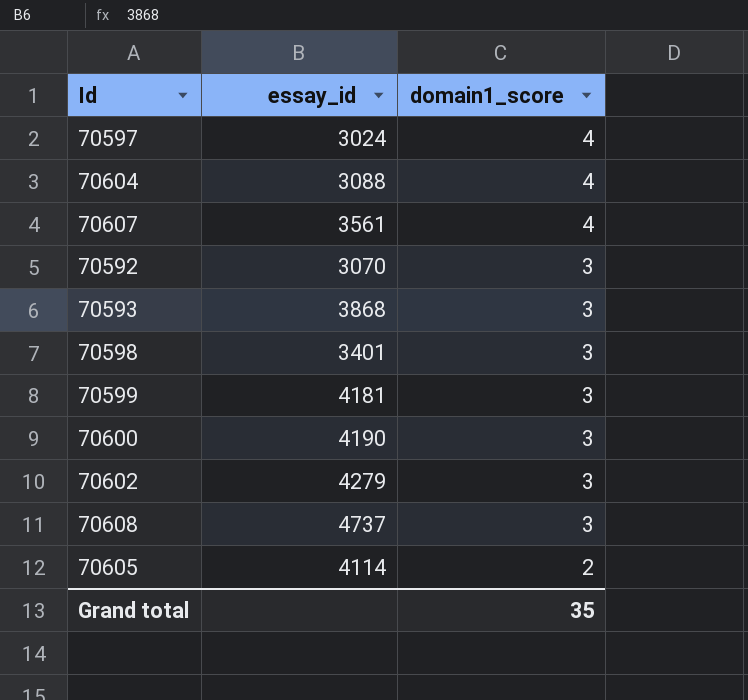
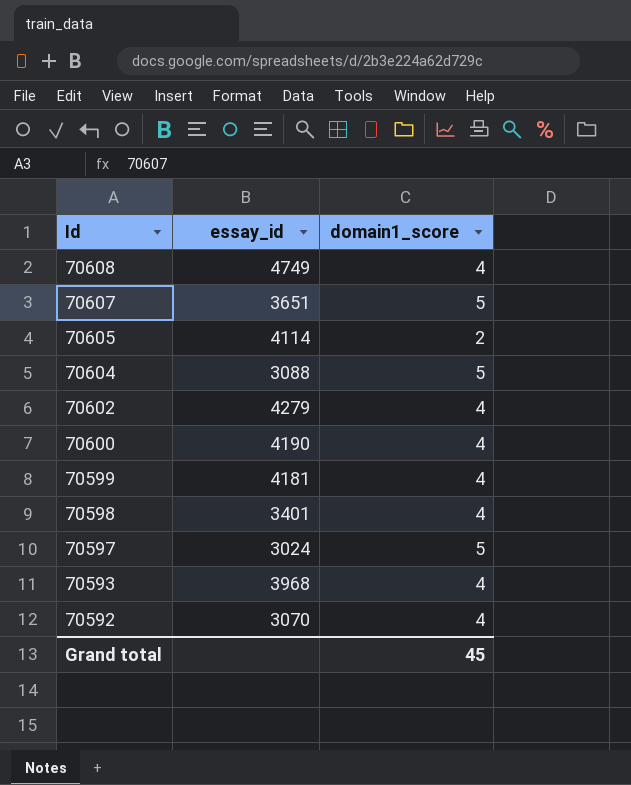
row order: domain1_score descending -> Id descending
70608 | essay_id: 4737 -> 4749
70608 | domain1_score: 3 -> 4
70607 | essay_id: 3561 -> 3651
70607 | domain1_score: 4 -> 5
70604 | domain1_score: 4 -> 5
70602 | domain1_score: 3 -> 4
70600 | domain1_score: 3 -> 4
70599 | domain1_score: 3 -> 4
70598 | domain1_score: 3 -> 4
70597 | domain1_score: 4 -> 5
70593 | essay_id: 3868 -> 3968
70593 | domain1_score: 3 -> 4
70592 | domain1_score: 3 -> 4
Grand total | domain1_score: 35 -> 45

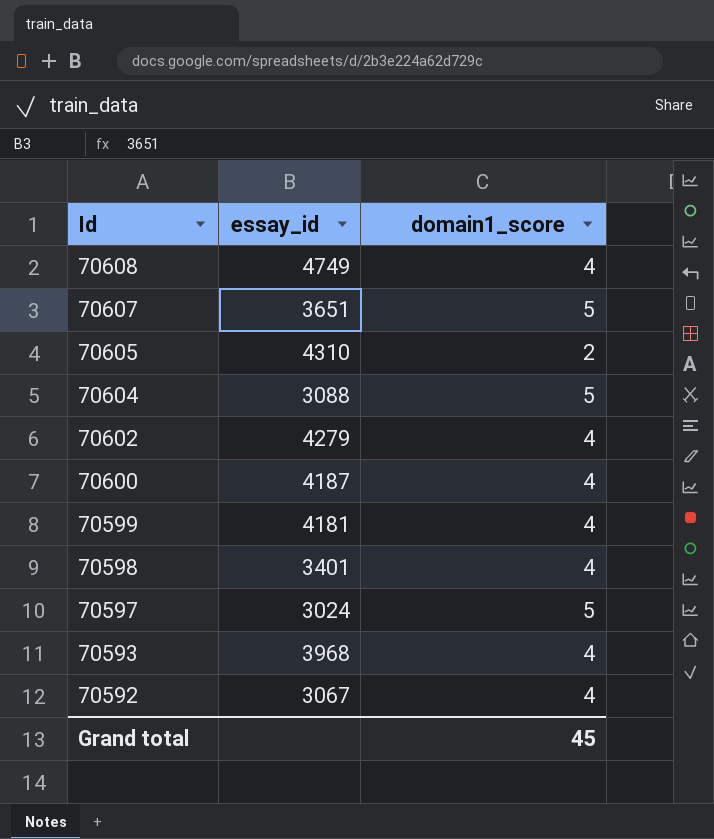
70605 | essay_id: 4114 -> 4310
70600 | essay_id: 4190 -> 4187
70592 | essay_id: 3070 -> 3067

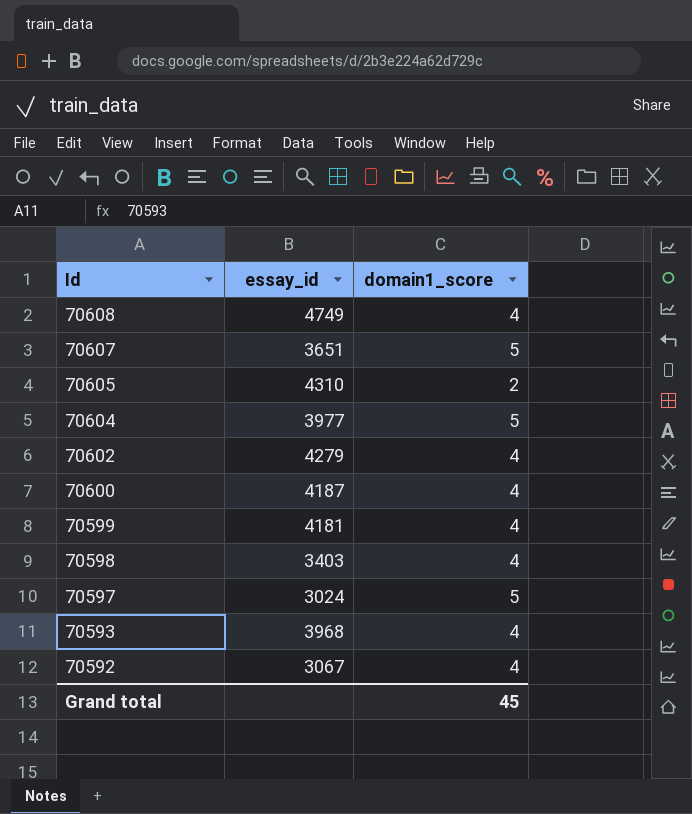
70604 | essay_id: 3088 -> 3977
70598 | essay_id: 3401 -> 3403

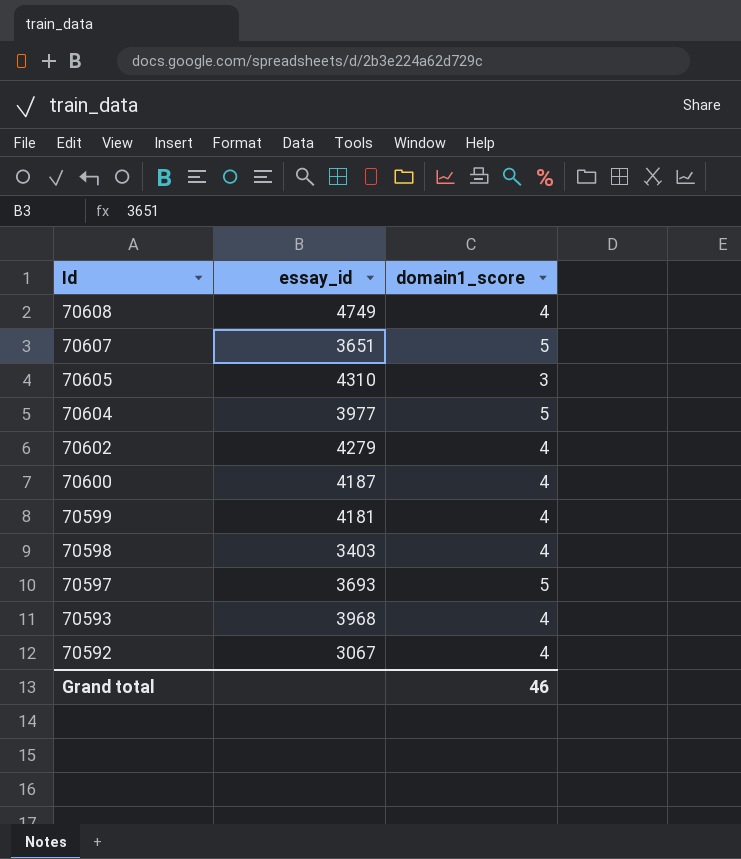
70605 | domain1_score: 2 -> 3
70597 | essay_id: 3024 -> 3693
Grand total | domain1_score: 45 -> 46

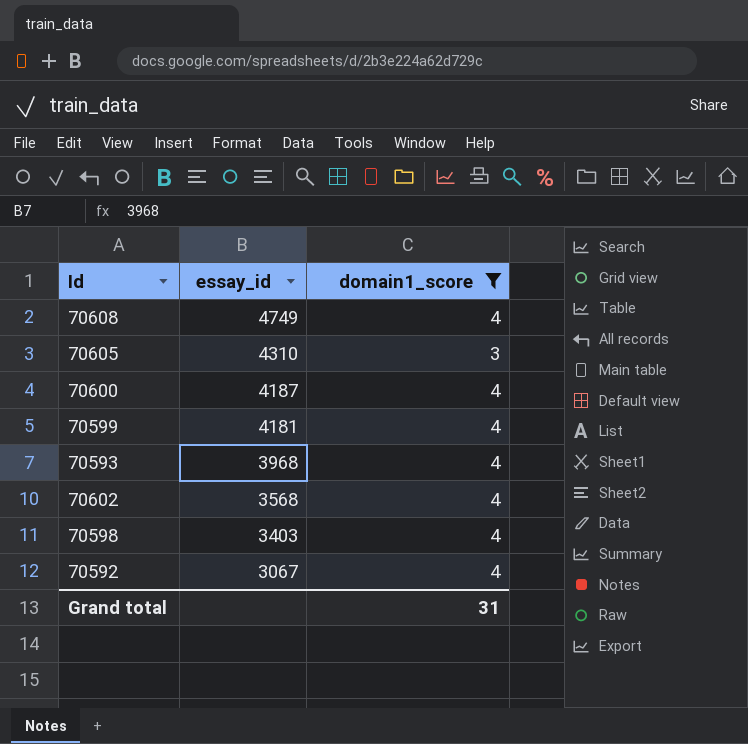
filter: none -> domain1_score != 5
row order: Id descending -> essay_id descending
70602 | essay_id: 4279 -> 3568
Grand total | domain1_score: 46 -> 31

